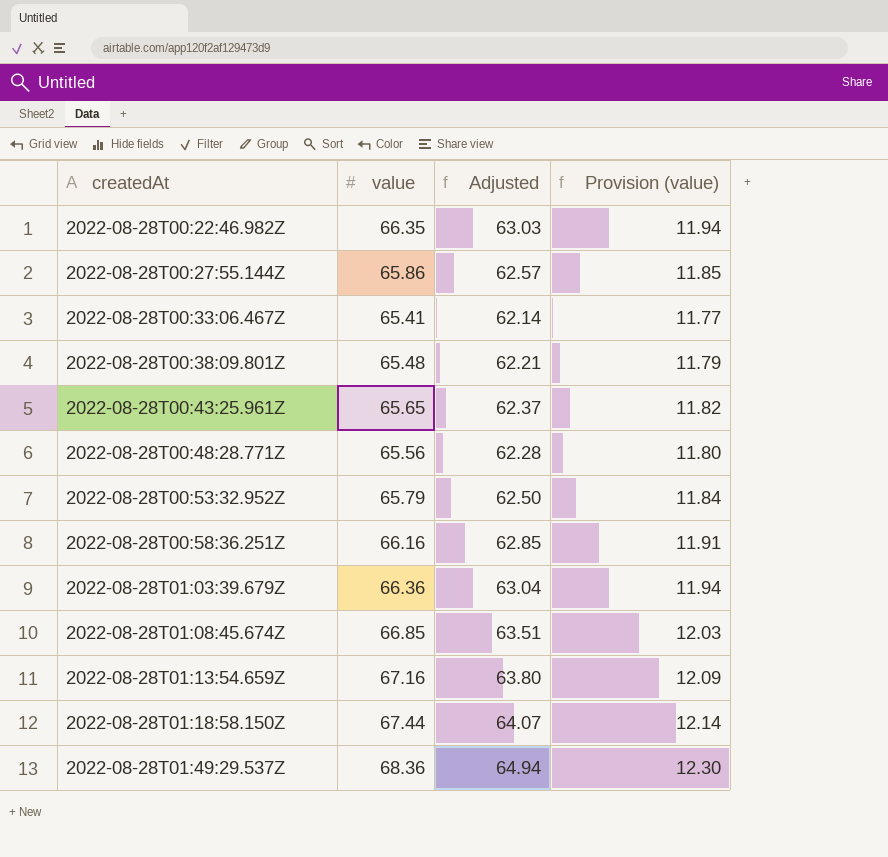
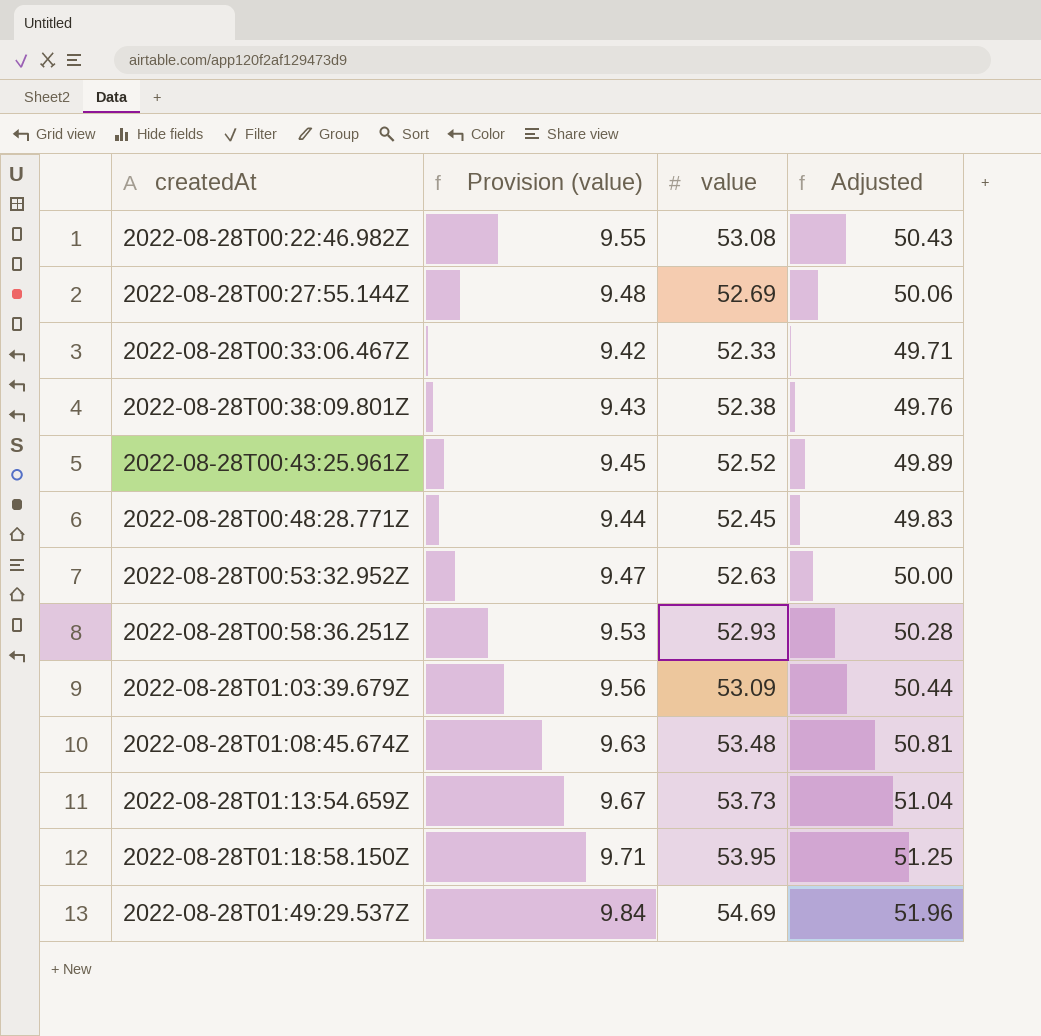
column Provision (value) | position: 4 -> 2
2022-08-28T00:22:46.982Z | Provision (value): 11.94 -> 9.55
2022-08-28T00:22:46.982Z | value: 66.35 -> 53.08
2022-08-28T00:22:46.982Z | Adjusted: 63.03 -> 50.43
2022-08-28T00:27:55.144Z | Provision (value): 11.85 -> 9.48
2022-08-28T00:27:55.144Z | value: 65.86 -> 52.69
2022-08-28T00:27:55.144Z | Adjusted: 62.57 -> 50.06
2022-08-28T00:33:06.467Z | Provision (value): 11.77 -> 9.42
2022-08-28T00:33:06.467Z | value: 65.41 -> 52.33
2022-08-28T00:33:06.467Z | Adjusted: 62.14 -> 49.71
2022-08-28T00:38:09.801Z | Provision (value): 11.79 -> 9.43
2022-08-28T00:38:09.801Z | value: 65.48 -> 52.38
2022-08-28T00:38:09.801Z | Adjusted: 62.21 -> 49.76
2022-08-28T00:43:25.961Z | Provision (value): 11.82 -> 9.45
2022-08-28T00:43:25.961Z | value: 65.65 -> 52.52
2022-08-28T00:43:25.961Z | Adjusted: 62.37 -> 49.89
2022-08-28T00:48:28.771Z | Provision (value): 11.80 -> 9.44
2022-08-28T00:48:28.771Z | value: 65.56 -> 52.45
2022-08-28T00:48:28.771Z | Adjusted: 62.28 -> 49.83
2022-08-28T00:53:32.952Z | Provision (value): 11.84 -> 9.47
2022-08-28T00:53:32.952Z | value: 65.79 -> 52.63
2022-08-28T00:53:32.952Z | Adjusted: 62.50 -> 50.00
2022-08-28T00:58:36.251Z | Provision (value): 11.91 -> 9.53
2022-08-28T00:58:36.251Z | value: 66.16 -> 52.93
2022-08-28T00:58:36.251Z | Adjusted: 62.85 -> 50.28
2022-08-28T01:03:39.679Z | Provision (value): 11.94 -> 9.56
2022-08-28T01:03:39.679Z | value: 66.36 -> 53.09
2022-08-28T01:03:39.679Z | Adjusted: 63.04 -> 50.44
2022-08-28T01:08:45.674Z | Provision (value): 12.03 -> 9.63
2022-08-28T01:08:45.674Z | value: 66.85 -> 53.48
2022-08-28T01:08:45.674Z | Adjusted: 63.51 -> 50.81
2022-08-28T01:13:54.659Z | Provision (value): 12.09 -> 9.67
2022-08-28T01:13:54.659Z | value: 67.16 -> 53.73
2022-08-28T01:13:54.659Z | Adjusted: 63.80 -> 51.04
2022-08-28T01:18:58.150Z | Provision (value): 12.14 -> 9.71
2022-08-28T01:18:58.150Z | value: 67.44 -> 53.95
2022-08-28T01:18:58.150Z | Adjusted: 64.07 -> 51.25
2022-08-28T01:49:29.537Z | Provision (value): 12.30 -> 9.84
2022-08-28T01:49:29.537Z | value: 68.36 -> 54.69
2022-08-28T01:49:29.537Z | Adjusted: 64.94 -> 51.96

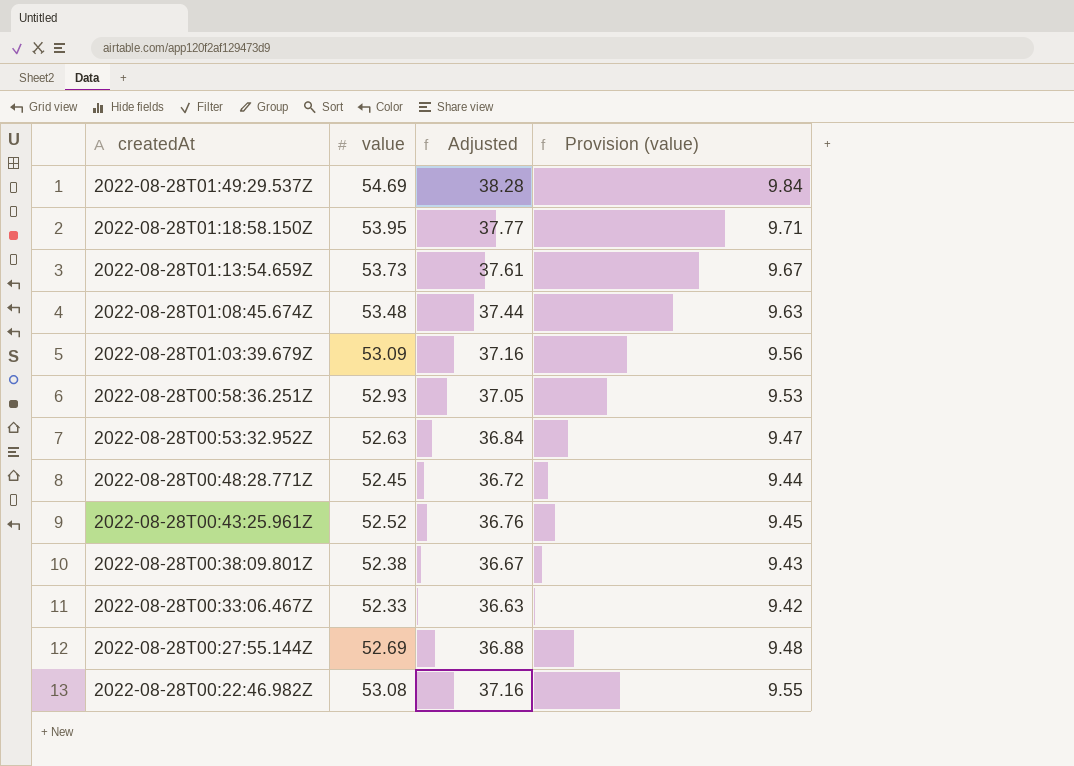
row order: createdAt ascending -> createdAt descending
column Adjusted | formula: [value] * 0.95 -> [value] * 0.7
column Provision (value) | position: 2 -> 4

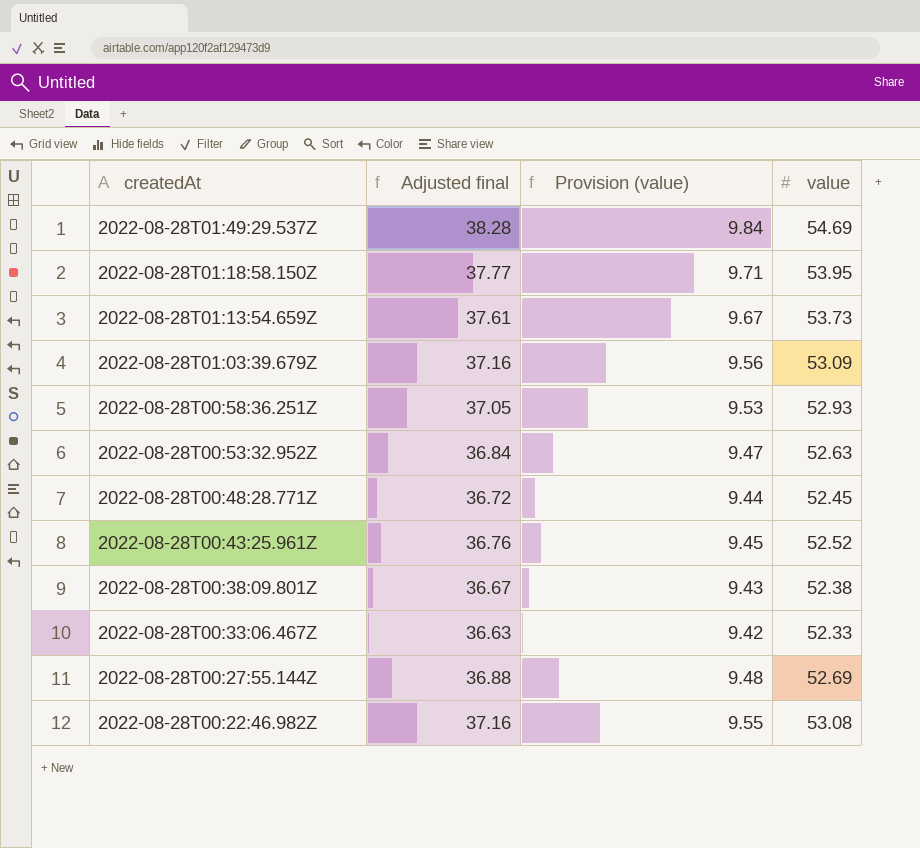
column name: Adjusted -> Adjusted final
column value | position: 2 -> 4
row 2022-08-28T01:08:45.674Z: 53.48 | 37.44 | 9.63 -> none

